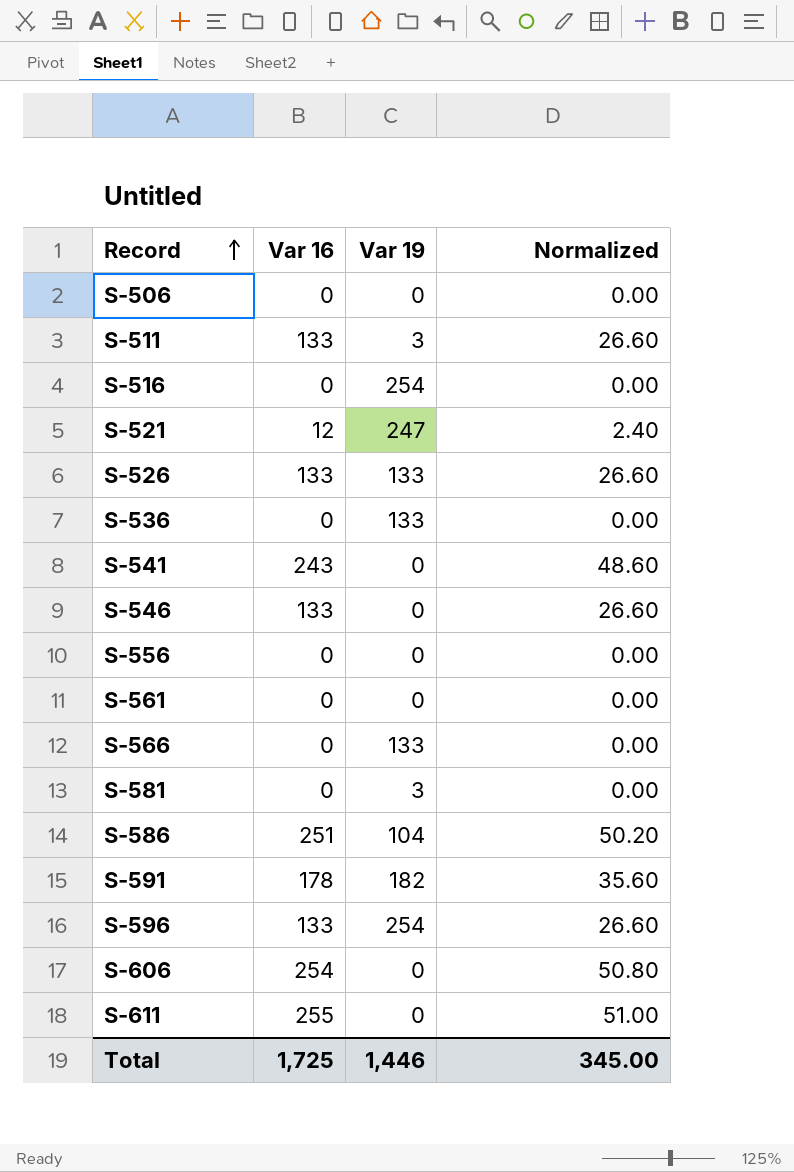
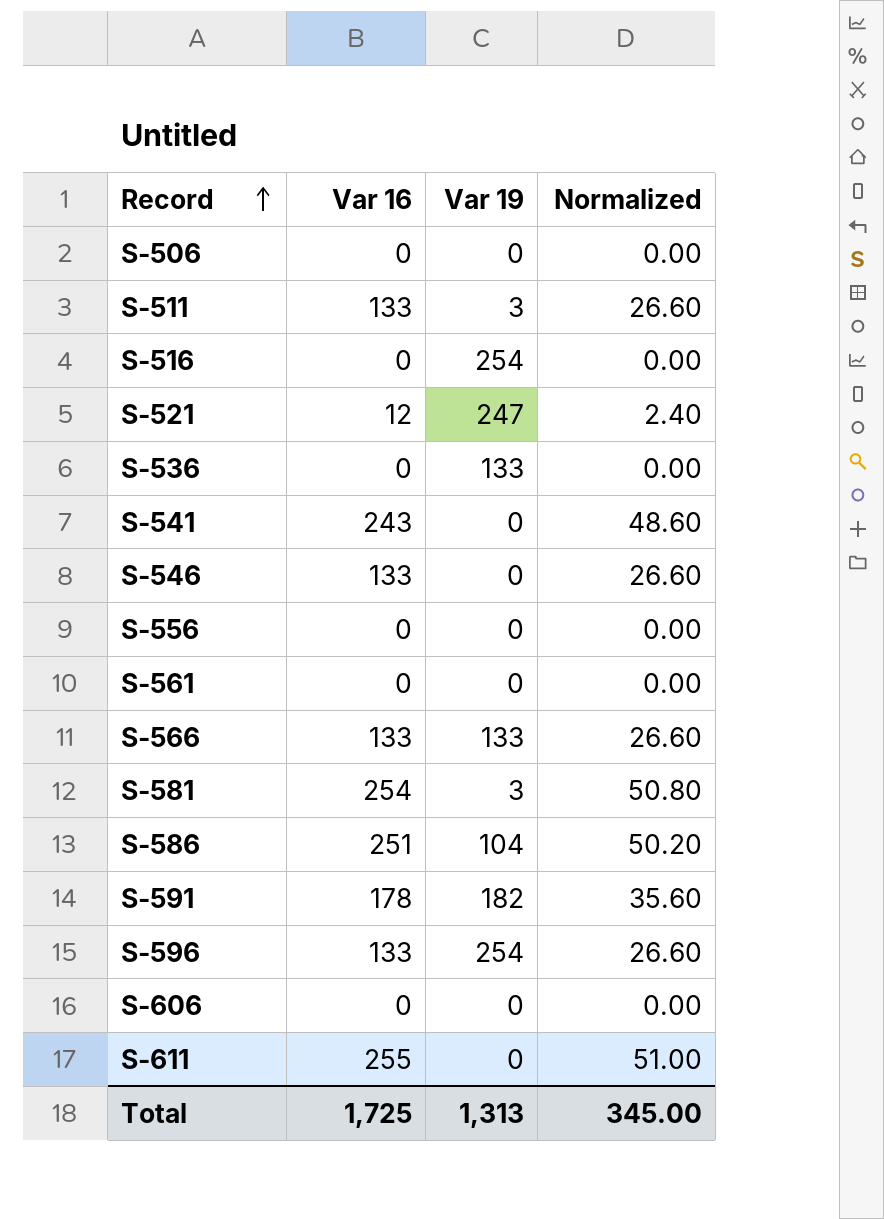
row S-526: 133 | 133 | 26.60 -> none
S-566 | Var 16: 0 -> 133
S-566 | Normalized: 0.00 -> 26.60
S-581 | Var 16: 0 -> 254
S-581 | Normalized: 0.00 -> 50.80
S-606 | Var 16: 254 -> 0
S-606 | Normalized: 50.80 -> 0.00
Total | Var 19: 1,446 -> 1,313

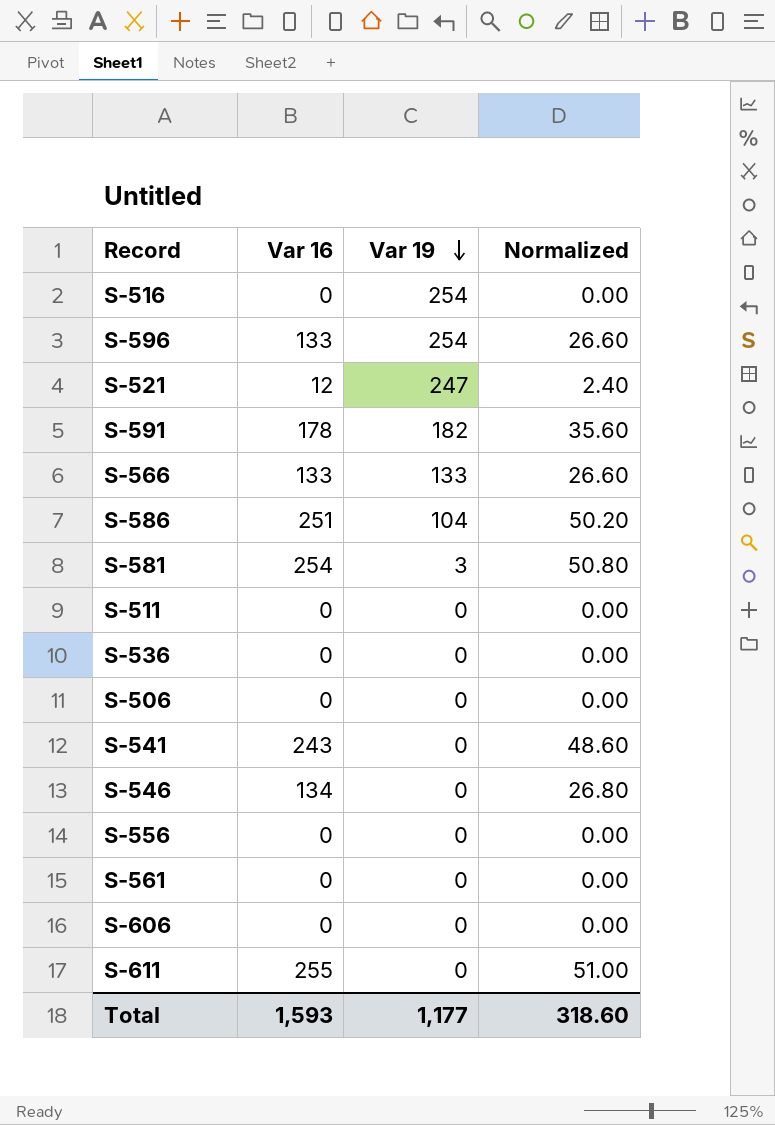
row order: Record ascending -> Var 19 descending
S-511 | Var 16: 133 -> 0
S-511 | Var 19: 3 -> 0
S-511 | Normalized: 26.60 -> 0.00
S-536 | Var 19: 133 -> 0
S-546 | Var 16: 133 -> 134
S-546 | Normalized: 26.60 -> 26.80
Total | Var 16: 1,725 -> 1,593
Total | Var 19: 1,313 -> 1,177
Total | Normalized: 345.00 -> 318.60

